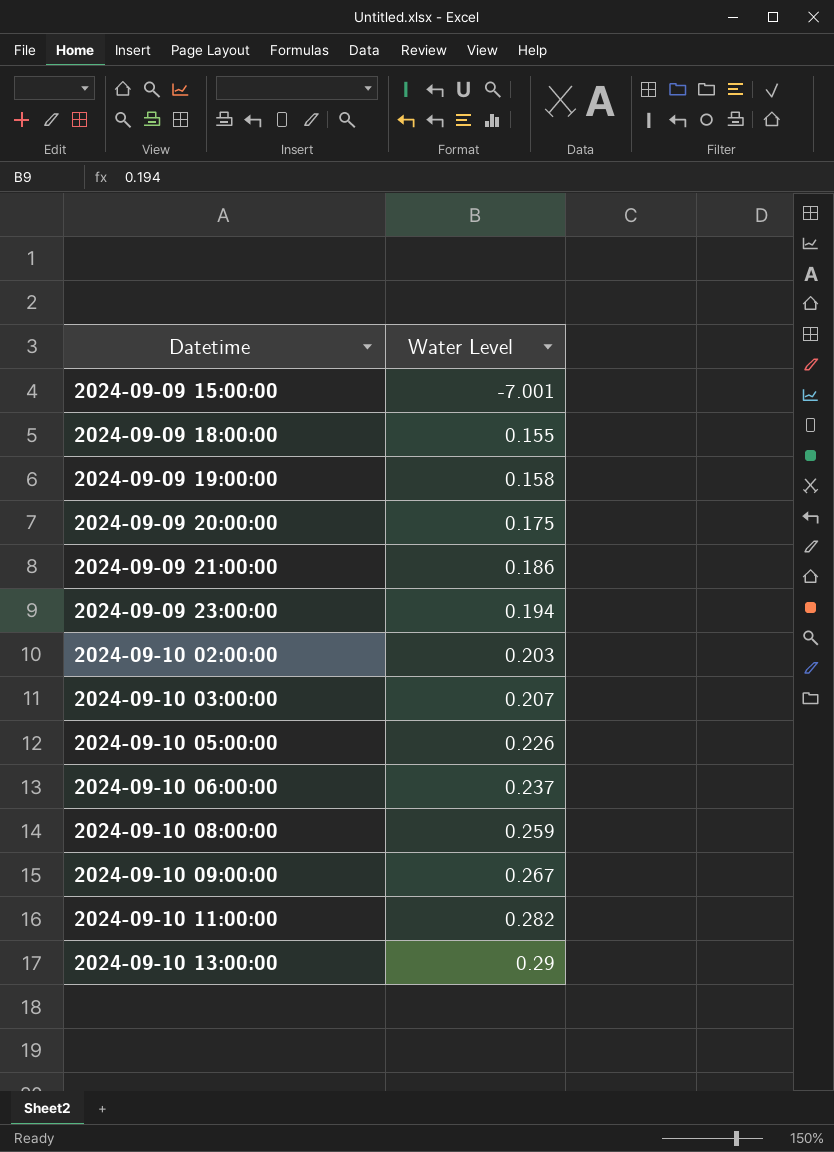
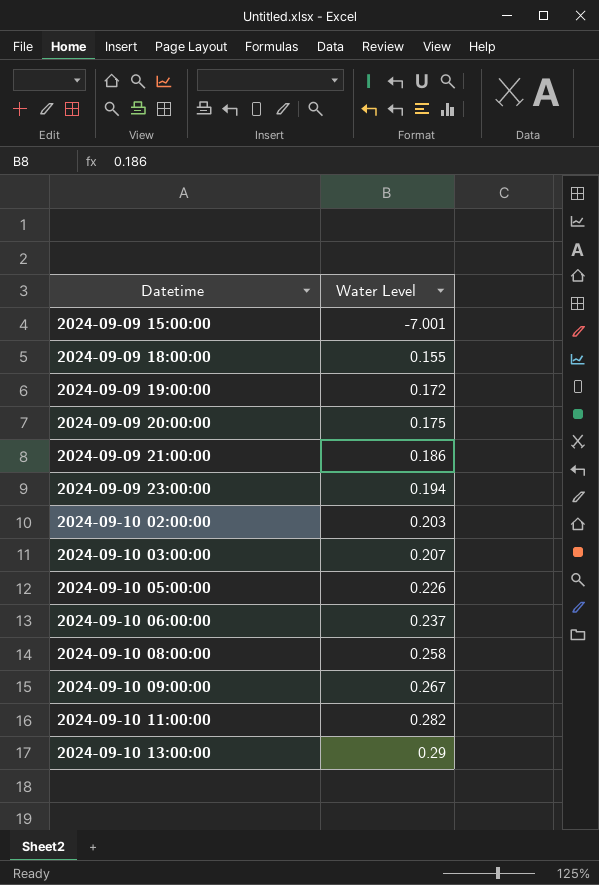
2024-09-09 19:00:00 | Water Level: 0.158 -> 0.172
2024-09-10 08:00:00 | Water Level: 0.259 -> 0.258

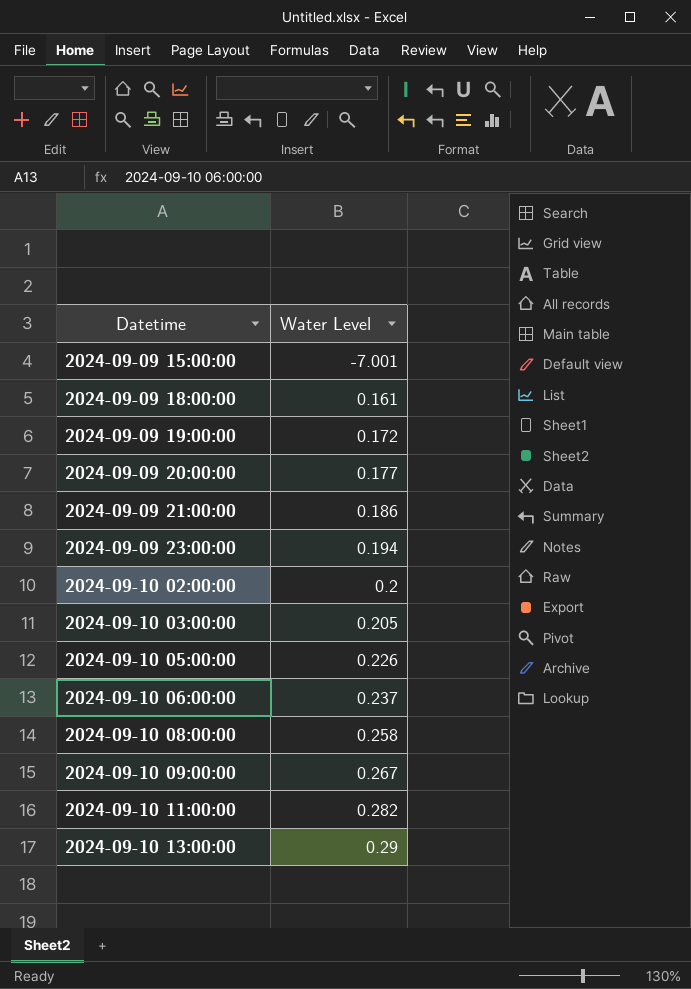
2024-09-09 18:00:00 | Water Level: 0.155 -> 0.161
2024-09-09 20:00:00 | Water Level: 0.175 -> 0.177
2024-09-10 02:00:00 | Water Level: 0.203 -> 0.2
2024-09-10 03:00:00 | Water Level: 0.207 -> 0.205

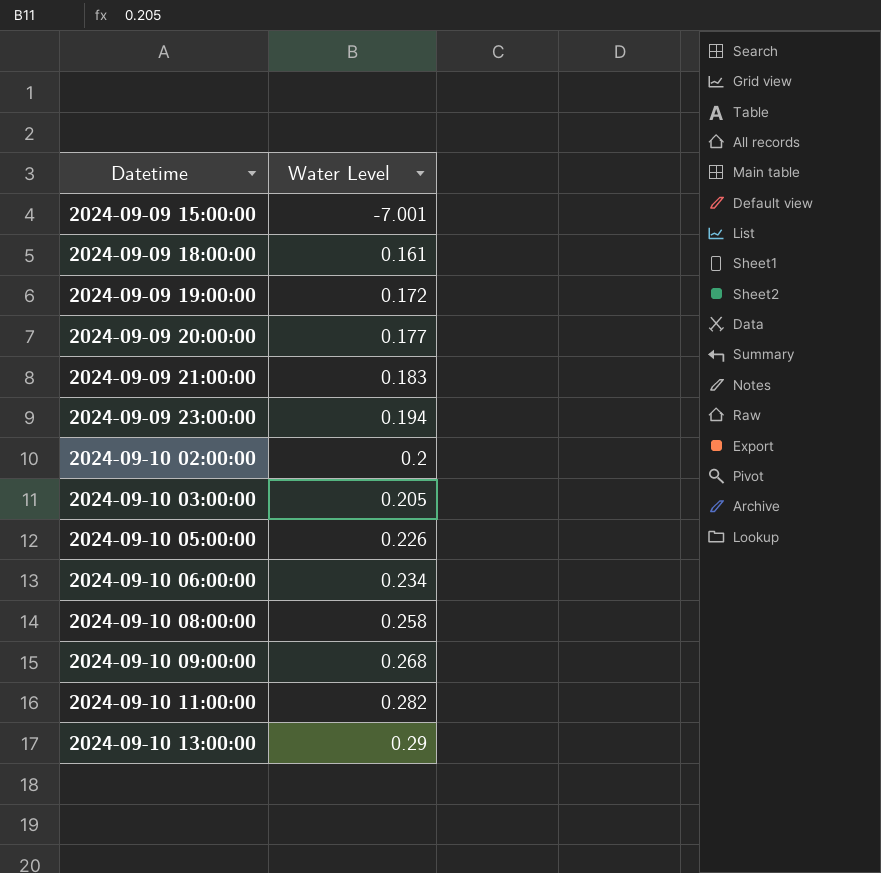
2024-09-09 21:00:00 | Water Level: 0.186 -> 0.183
2024-09-10 06:00:00 | Water Level: 0.237 -> 0.234
2024-09-10 09:00:00 | Water Level: 0.267 -> 0.268

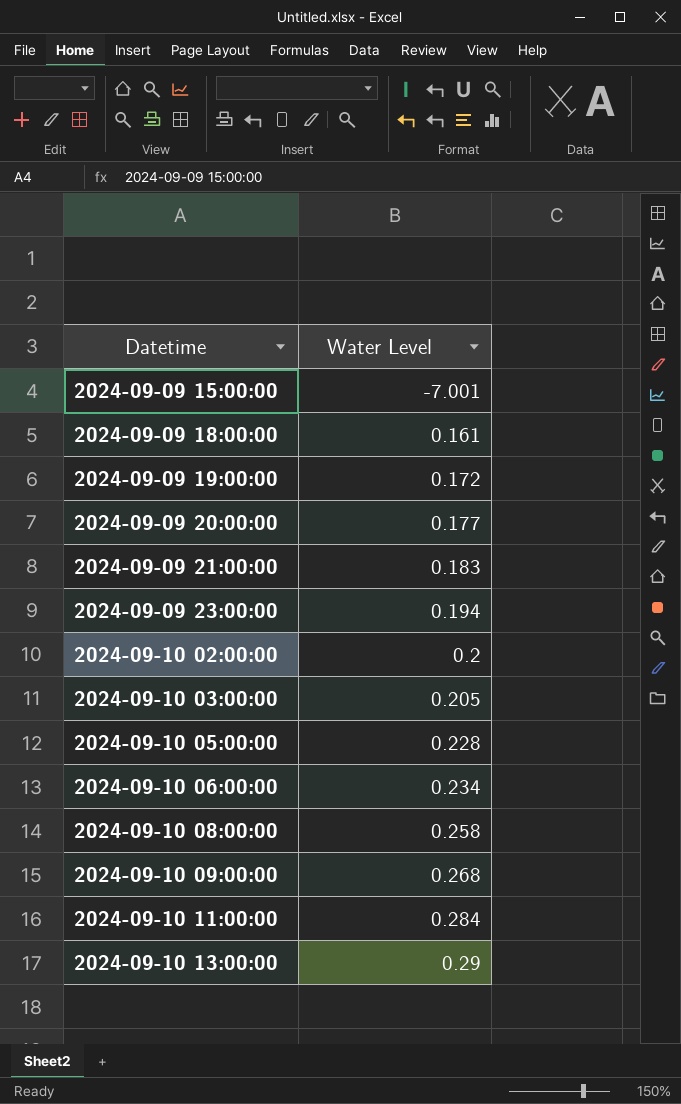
2024-09-10 05:00:00 | Water Level: 0.226 -> 0.228
2024-09-10 11:00:00 | Water Level: 0.282 -> 0.284

